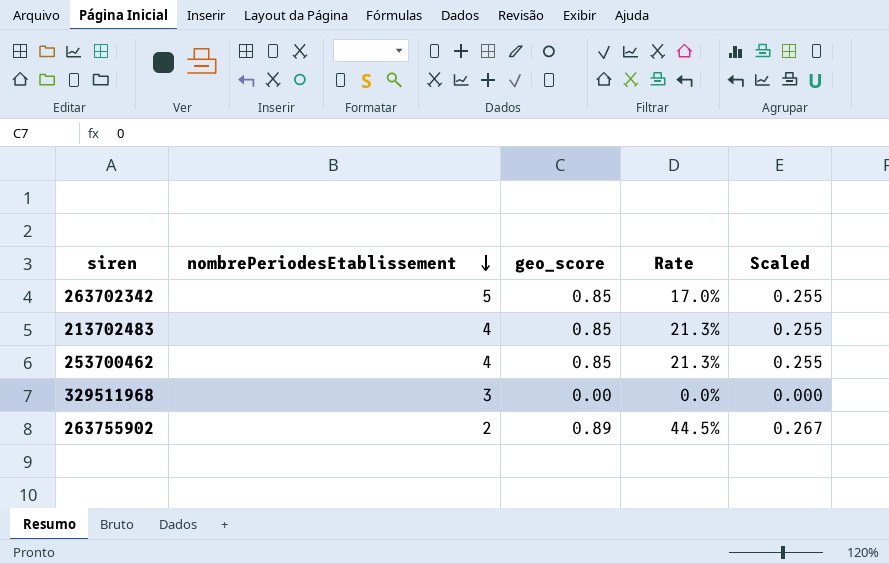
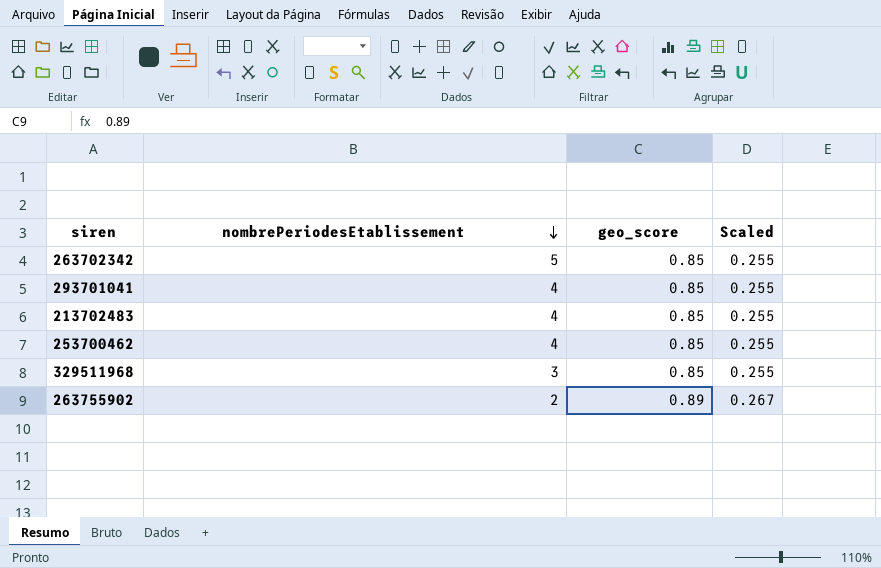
column Rate | formula: [geo_score] / [nombrePeriodesEtablissement] -> none
row 293701041: none -> 4 | 0.85 | 0.255
329511968 | geo_score: 0.00 -> 0.85
329511968 | Scaled: 0.000 -> 0.255

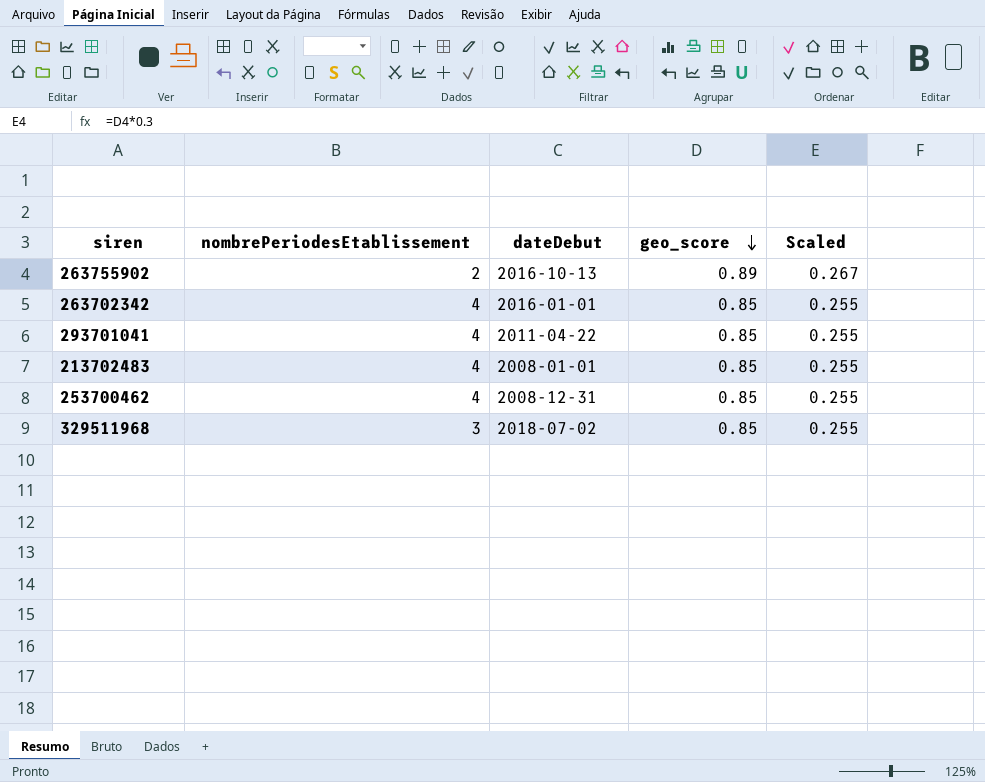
row order: nombrePeriodesEtablissement descending -> geo_score descending
column dateDebut | position: none -> 3
263702342 | nombrePeriodesEtablissement: 5 -> 4

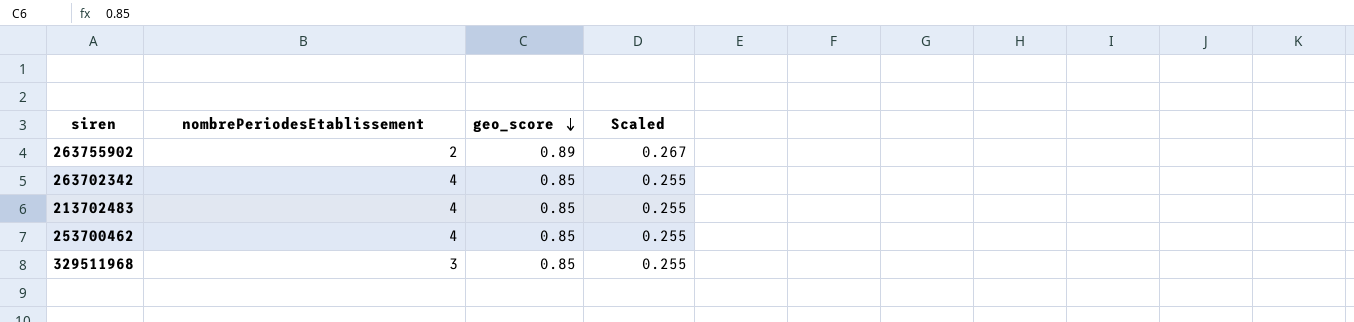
column dateDebut | position: 3 -> none
row 293701041: 4 | 2011-04-22 | 0.85 | 0.255 -> none

